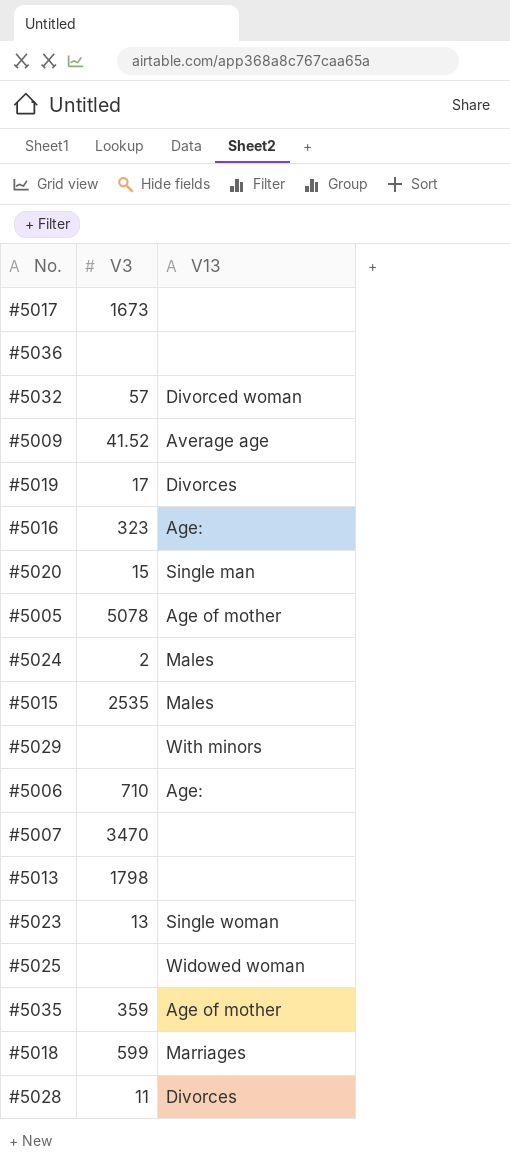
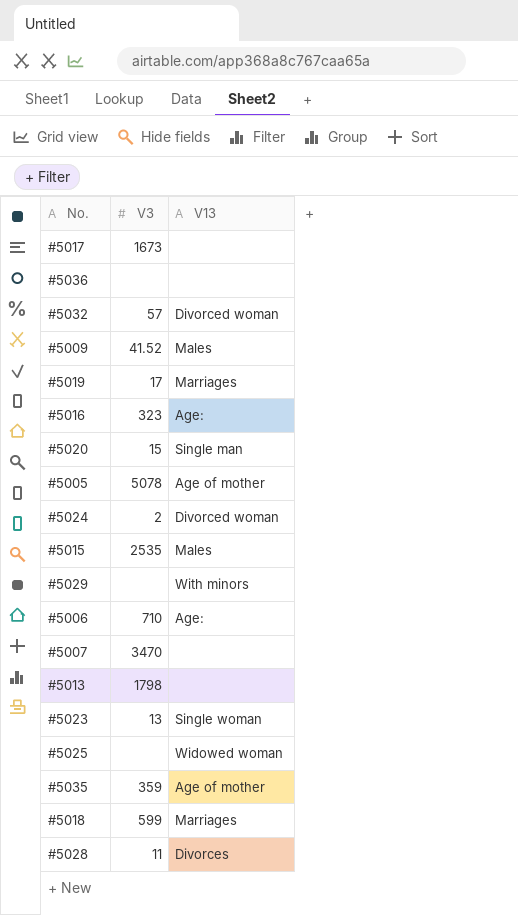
#5009 | V13: Average age -> Males
#5019 | V13: Divorces -> Marriages
#5024 | V13: Males -> Divorced woman

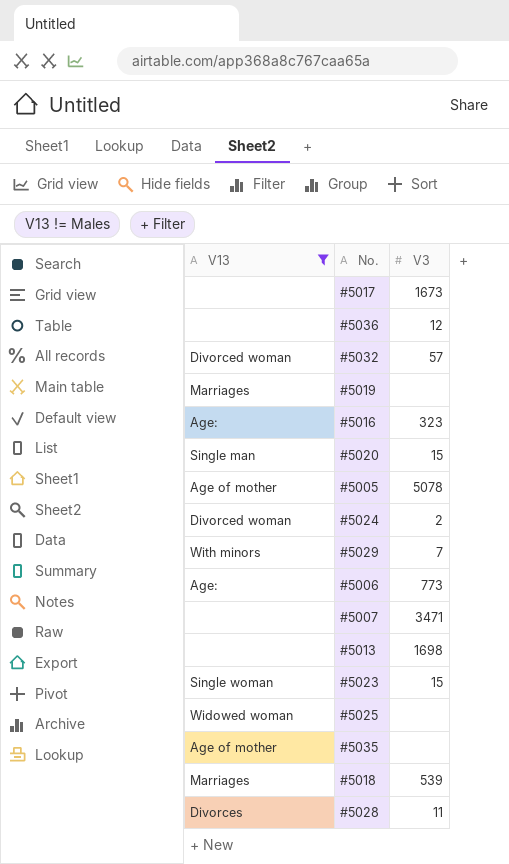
filter: none -> V13 != Males
column V13 | position: 3 -> 1
#5036 | V3: none -> 12
#5019 | V3: 17 -> none
#5029 | V3: none -> 7
#5006 | V3: 710 -> 773
#5007 | V3: 3470 -> 3471
#5013 | V3: 1798 -> 1698
#5023 | V3: 13 -> 15
#5035 | V3: 359 -> none
#5018 | V3: 599 -> 539

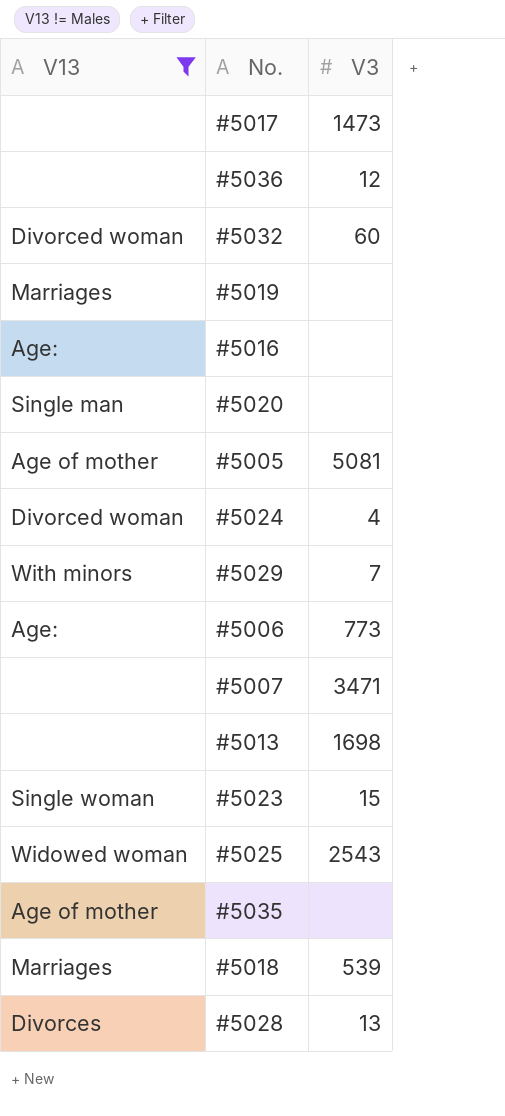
#5017 | V3: 1673 -> 1473
#5032 | V3: 57 -> 60
#5016 | V3: 323 -> none
#5020 | V3: 15 -> none
#5005 | V3: 5078 -> 5081
#5024 | V3: 2 -> 4
#5025 | V3: none -> 2543
#5028 | V3: 11 -> 13

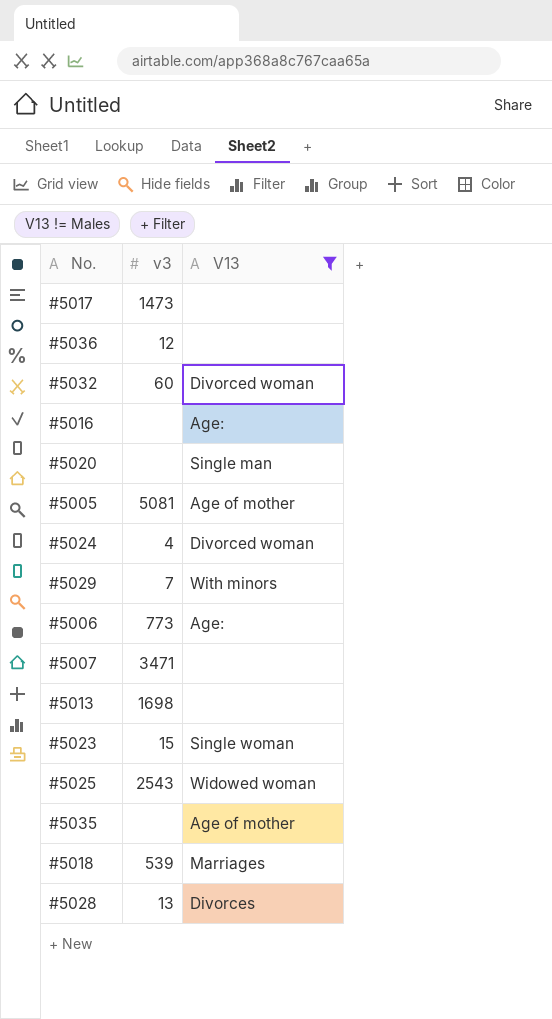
column name: V3 -> v3
column V13 | position: 1 -> 3
row #5019: Marriages | none -> none

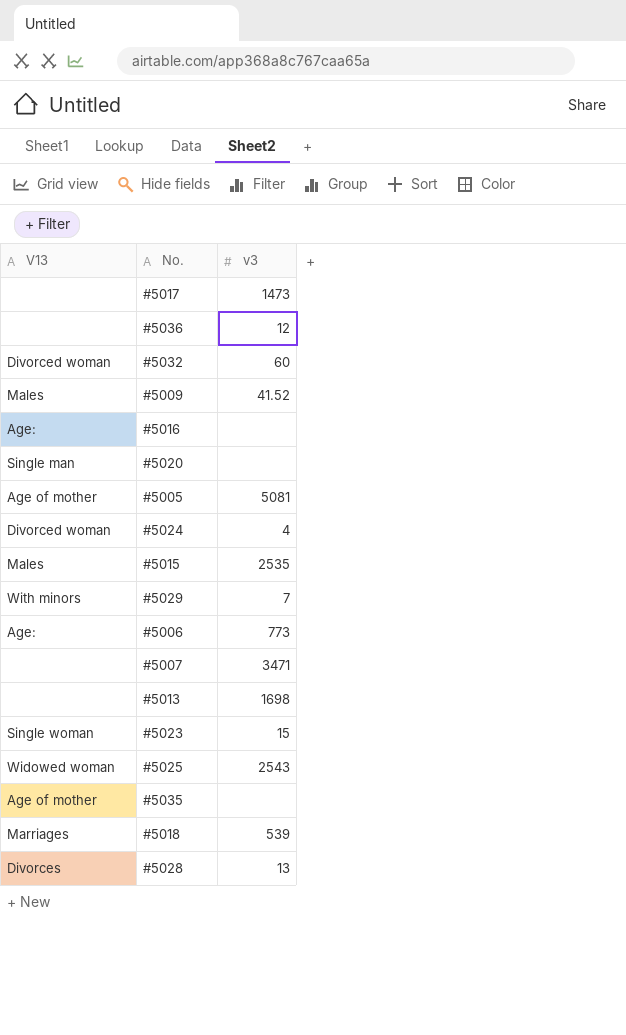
filter: V13 != Males -> none
column V13 | position: 3 -> 1

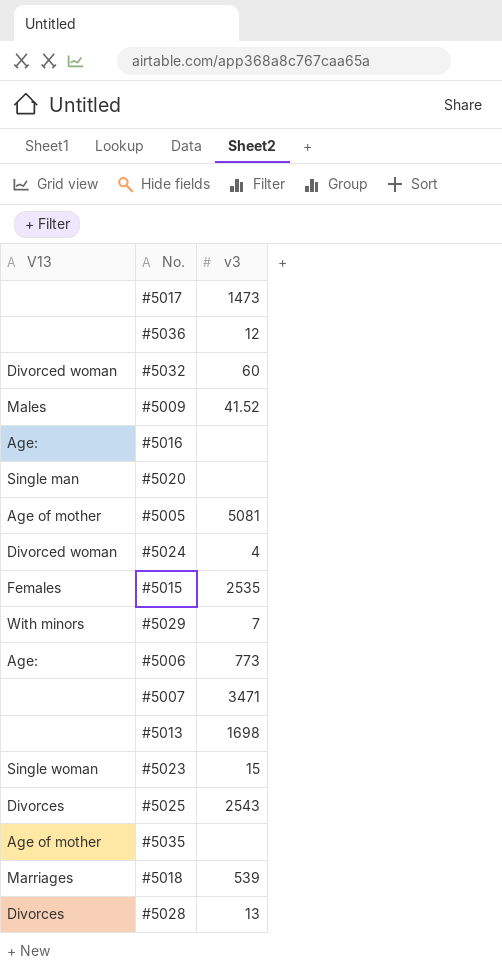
#5015 | V13: Males -> Females
#5025 | V13: Widowed woman -> Divorces

